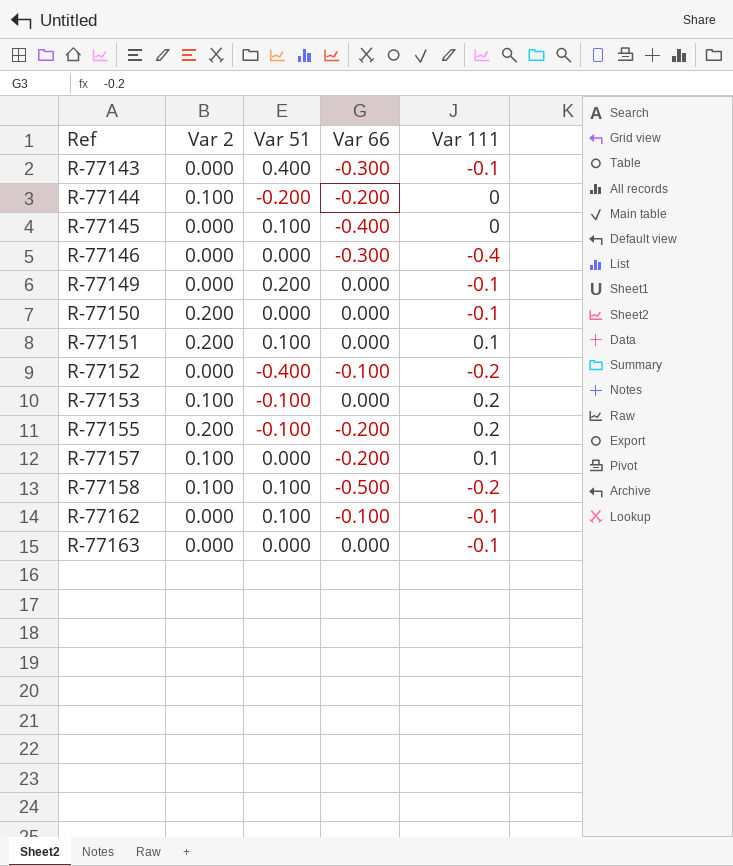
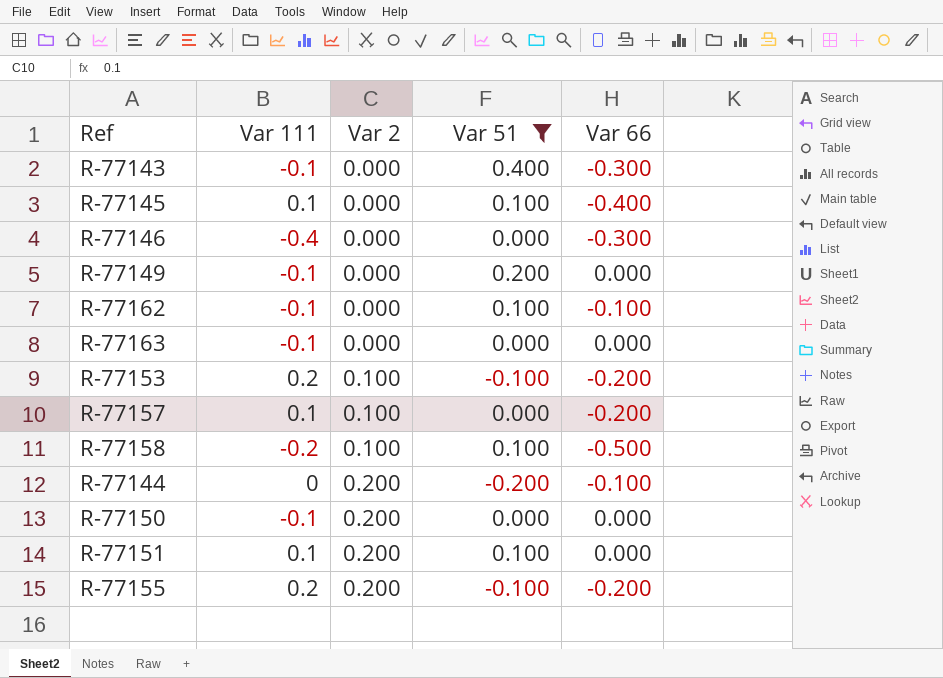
filter: none -> Var 51 != -0.400
row order: Ref ascending -> Var 2 ascending
column Var 111 | position: 5 -> 2
R-77145 | Var 111: 0 -> 0.1
R-77153 | Var 66: 0.000 -> -0.200
R-77144 | Var 2: 0.100 -> 0.200
R-77144 | Var 66: -0.200 -> -0.100

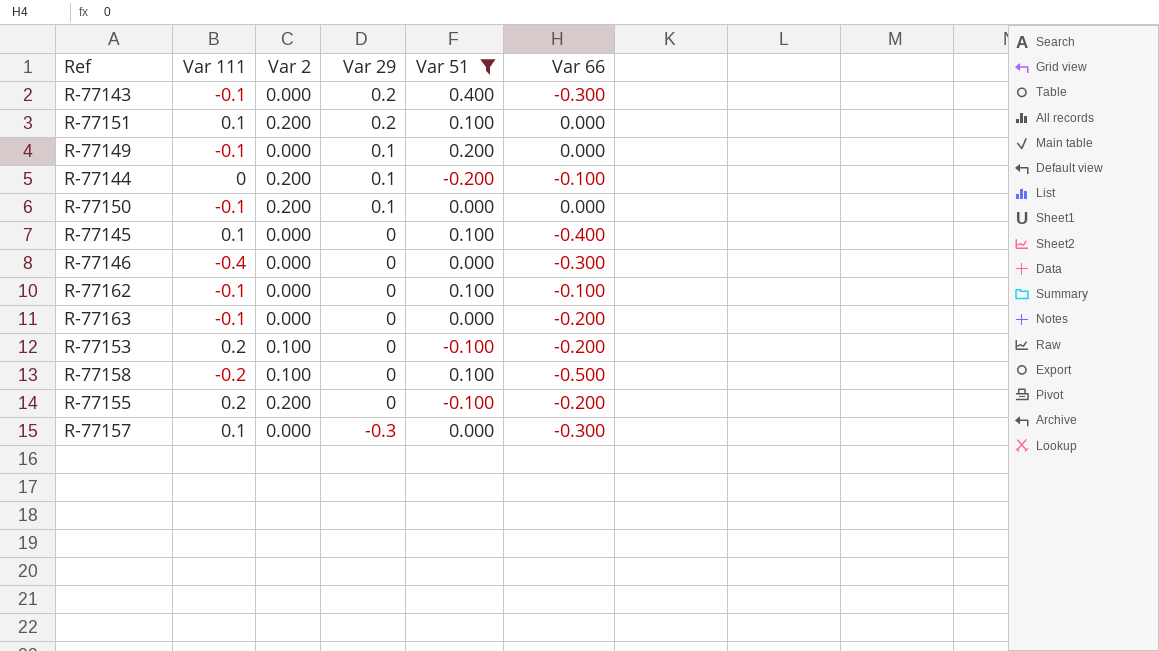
row order: Var 2 ascending -> Var 29 descending
column Var 29 | position: none -> 4
R-77163 | Var 66: 0.000 -> -0.200
R-77157 | Var 2: 0.100 -> 0.000
R-77157 | Var 66: -0.200 -> -0.300

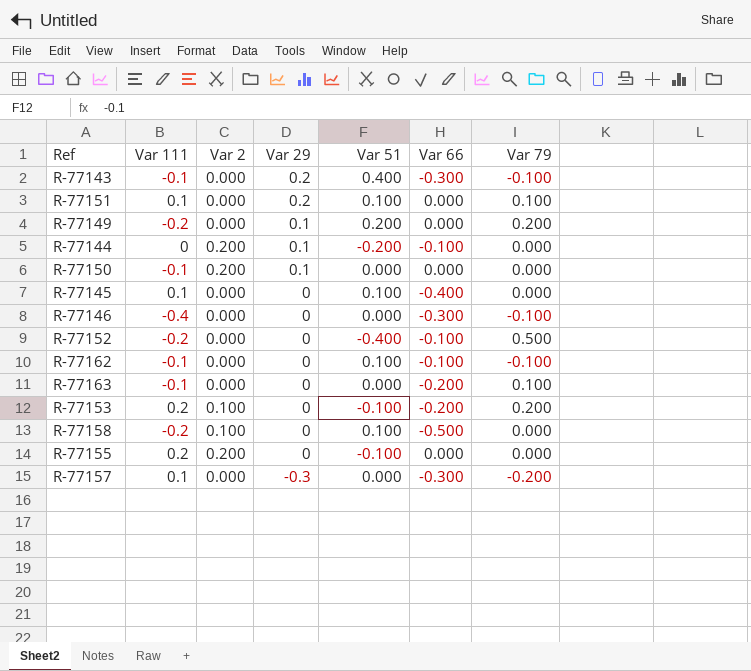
filter: Var 51 != -0.400 -> none
column Var 79 | position: none -> 7
R-77151 | Var 2: 0.200 -> 0.000
R-77149 | Var 111: -0.1 -> -0.2
R-77155 | Var 66: -0.200 -> 0.000

